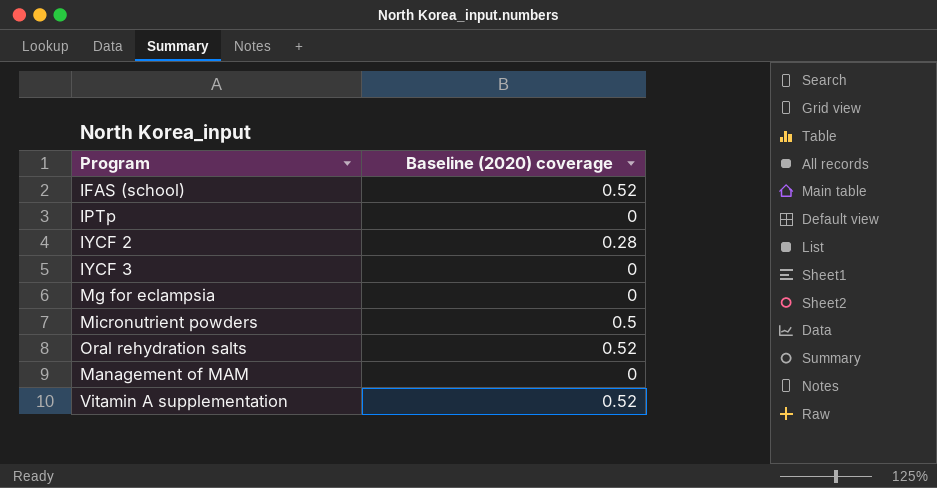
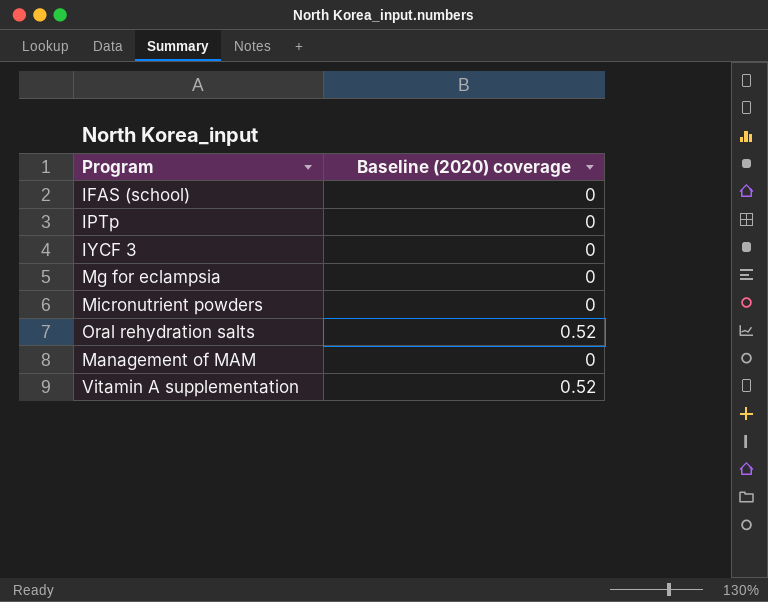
row IYCF 2: 0.28 -> none
IFAS (school) | Baseline (2020) coverage: 0.52 -> 0
Micronutrient powders | Baseline (2020) coverage: 0.5 -> 0

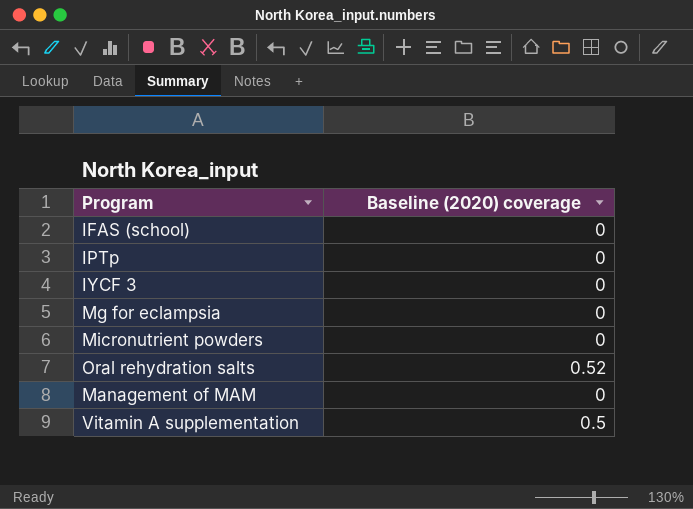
Vitamin A supplementation | Baseline (2020) coverage: 0.52 -> 0.5

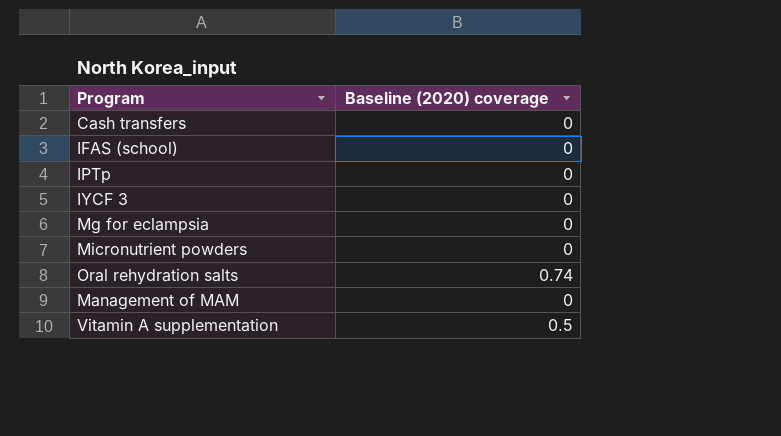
row Cash transfers: none -> 0
Oral rehydration salts | Baseline (2020) coverage: 0.52 -> 0.74

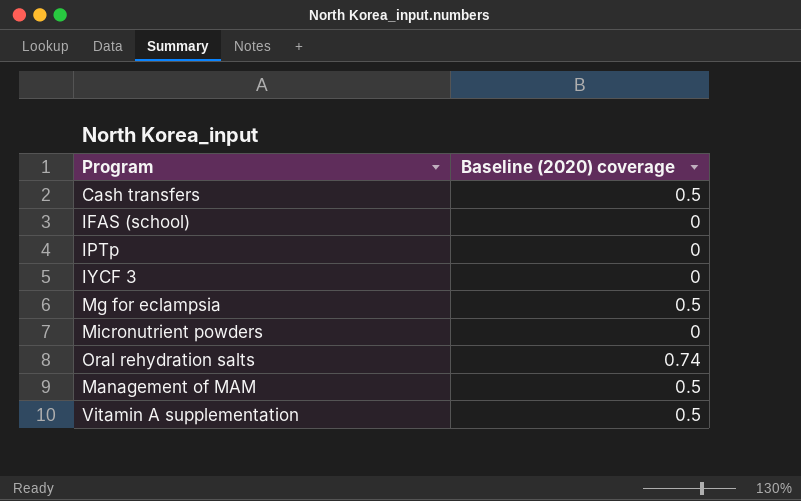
Cash transfers | Baseline (2020) coverage: 0 -> 0.5
Mg for eclampsia | Baseline (2020) coverage: 0 -> 0.5
Management of MAM | Baseline (2020) coverage: 0 -> 0.5

